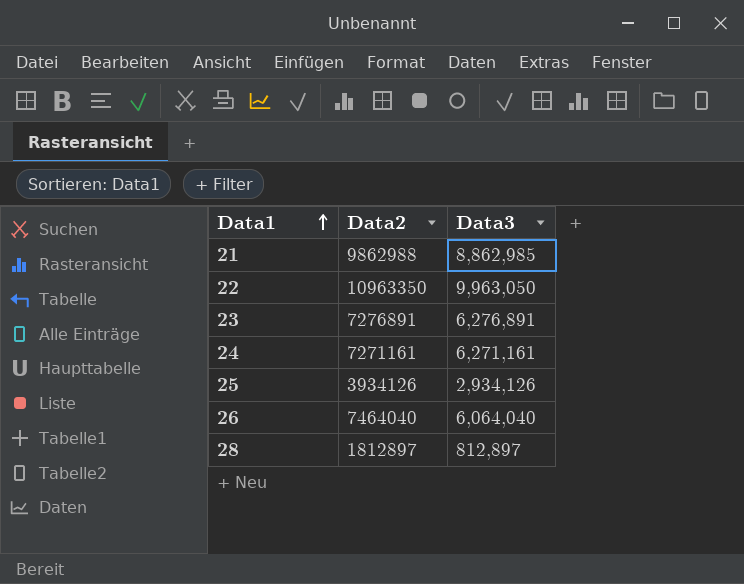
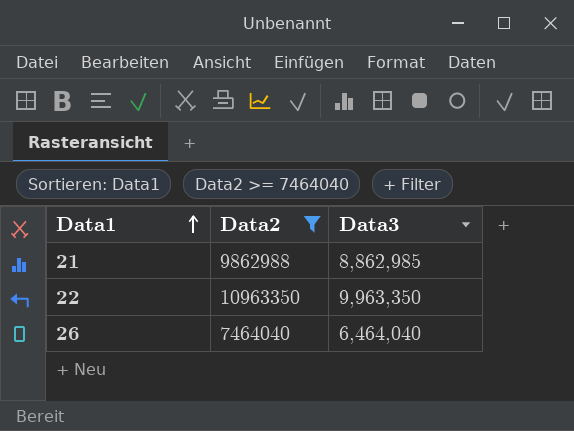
filter: none -> Data2 >= 7464040
22 | Data3: 9,963,050 -> 9,963,350
26 | Data3: 6,064,040 -> 6,464,040

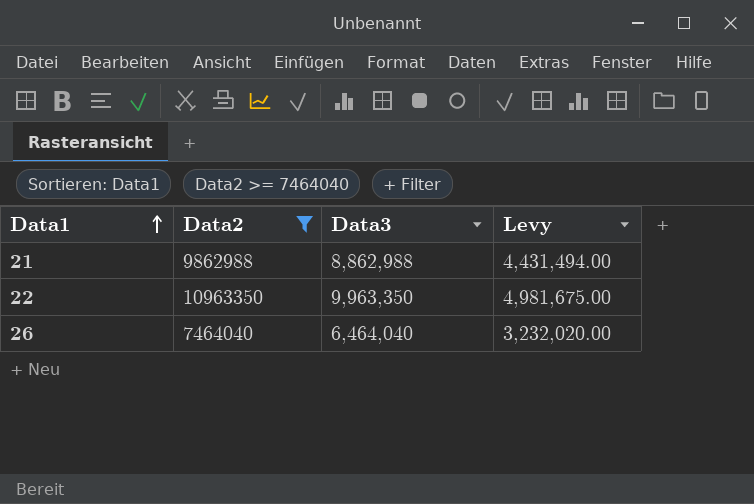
column Levy | formula: none -> [Data3] * 0.5
21 | Data3: 8,862,985 -> 8,862,988

